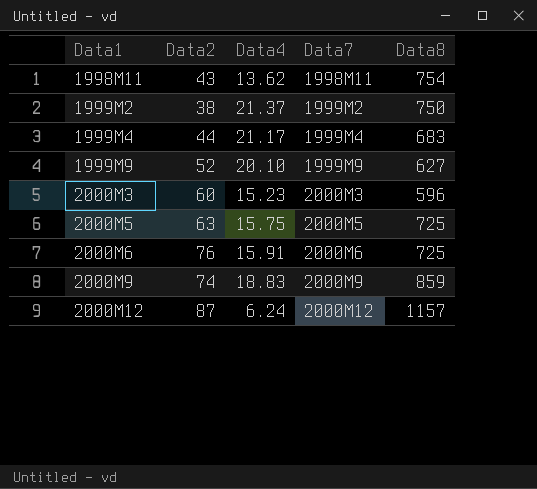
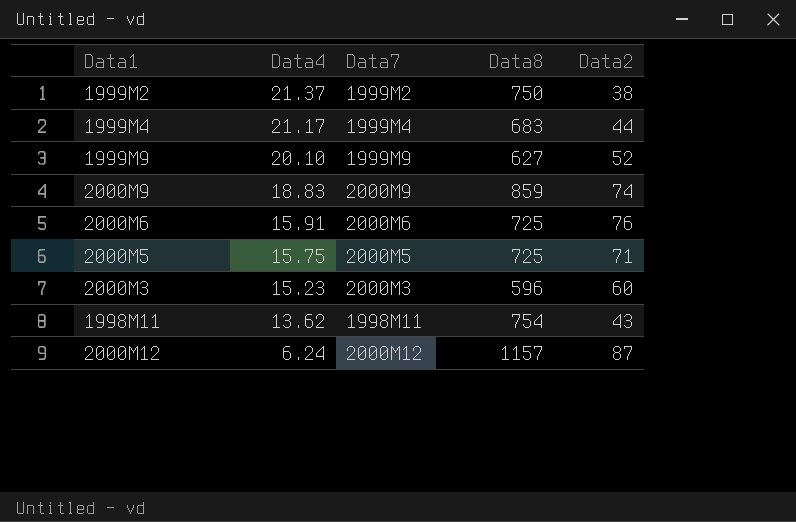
row order: Data1 ascending -> Data4 descending
column Data2 | position: 2 -> 5
2000M5 | Data2: 63 -> 71

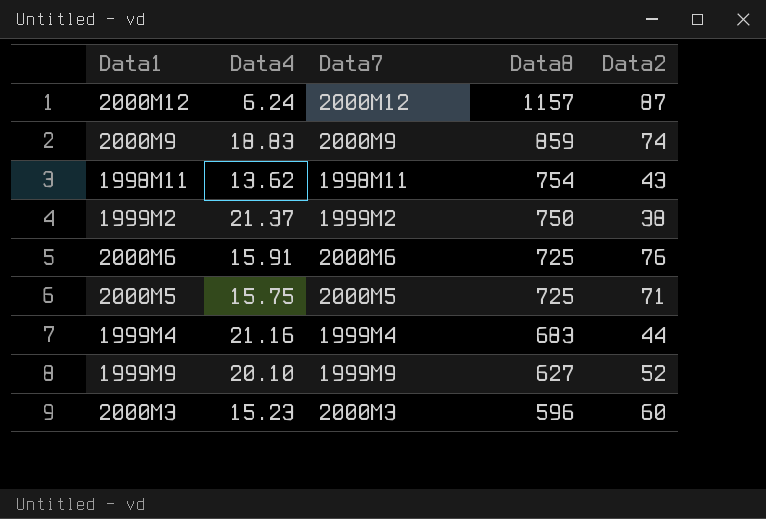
row order: Data4 descending -> Data8 descending
1999M4 | Data4: 21.17 -> 21.16

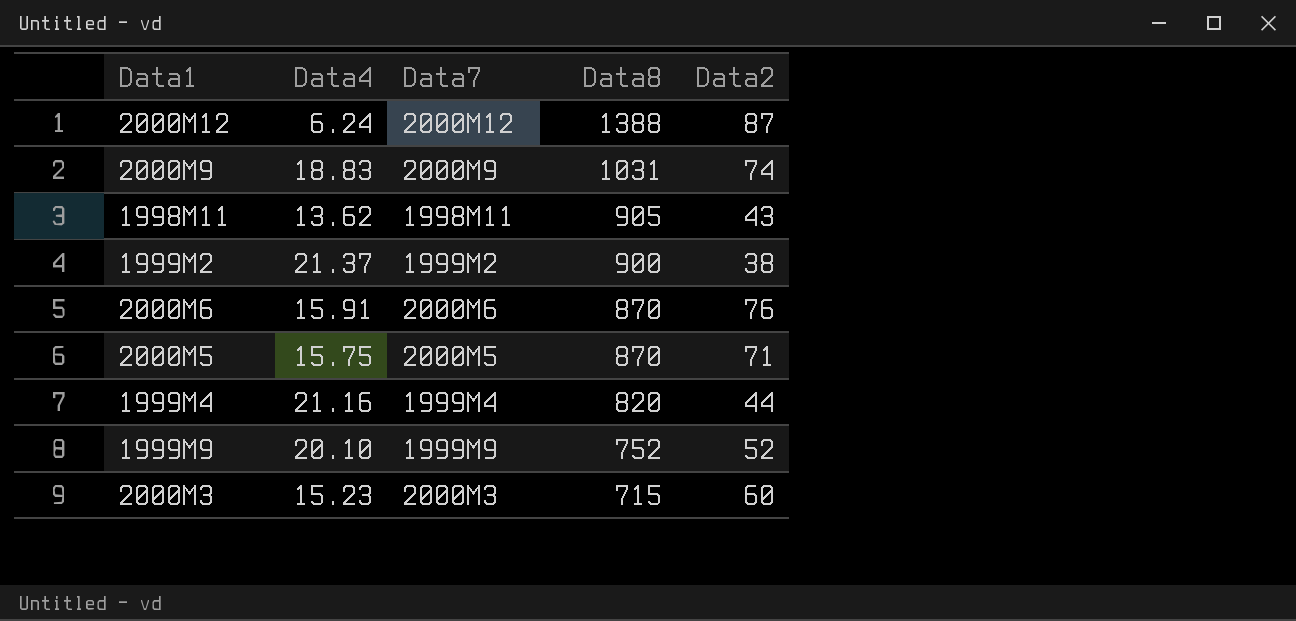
2000M12 | Data8: 1157 -> 1388
2000M9 | Data8: 859 -> 1031
1998M11 | Data8: 754 -> 905
1999M2 | Data8: 750 -> 900
2000M6 | Data8: 725 -> 870
2000M5 | Data8: 725 -> 870
1999M4 | Data8: 683 -> 820
1999M9 | Data8: 627 -> 752
2000M3 | Data8: 596 -> 715

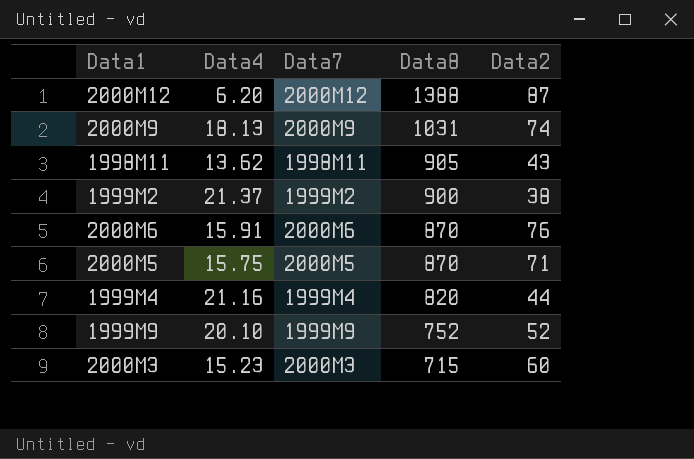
2000M12 | Data4: 6.24 -> 6.20
2000M9 | Data4: 18.83 -> 18.13

